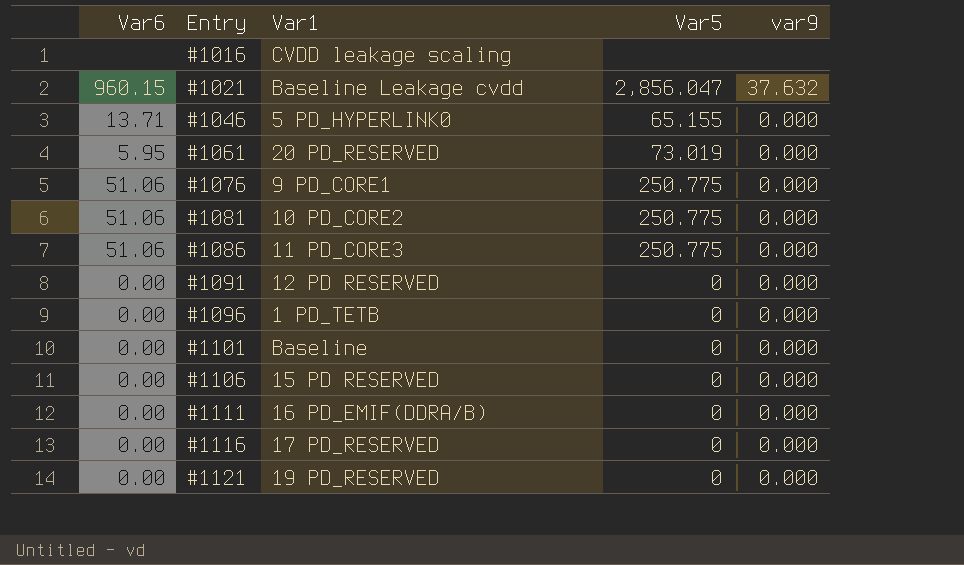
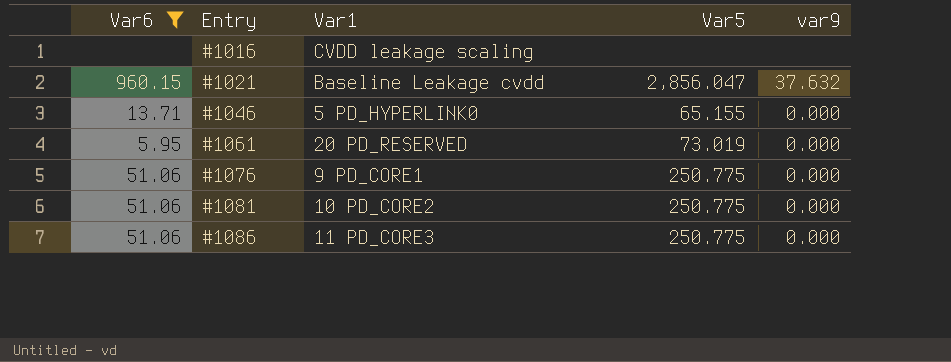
filter: none -> Var6 != 0.00

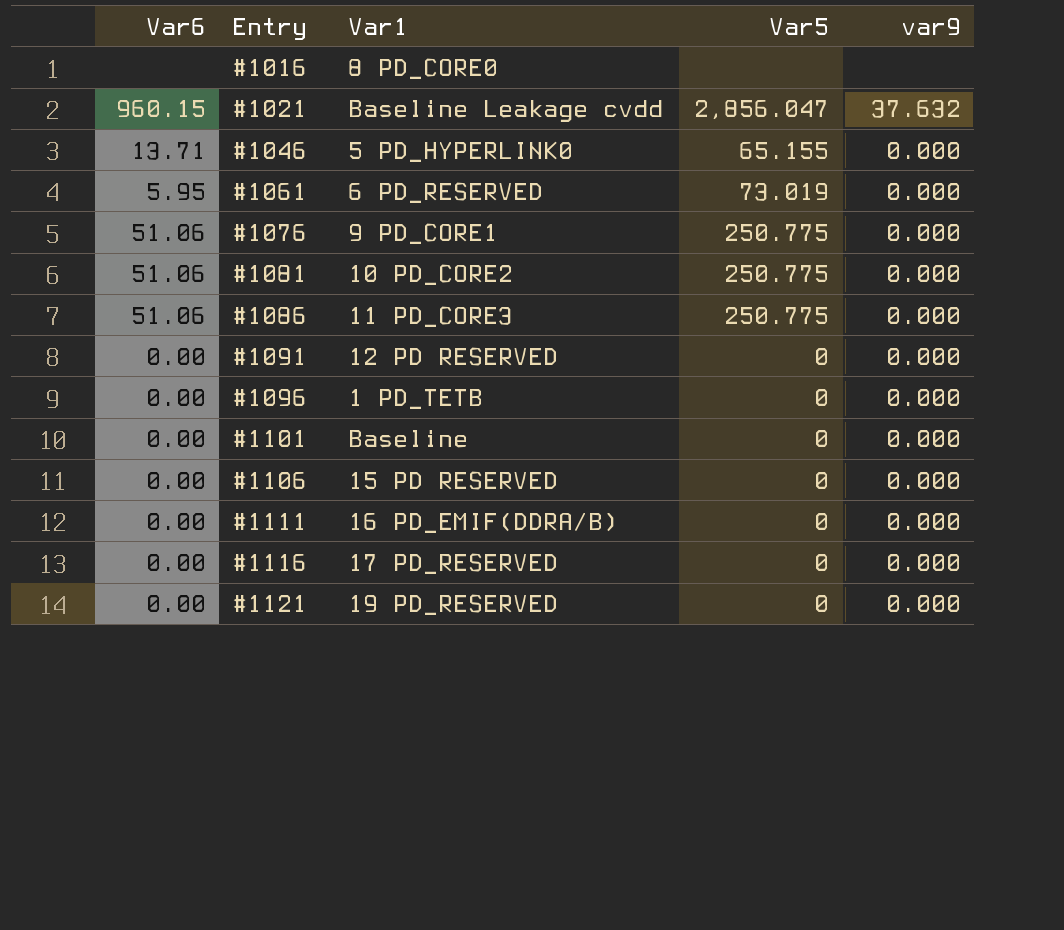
filter: Var6 != 0.00 -> none
#1016 | Var1: CVDD leakage scaling -> 8 PD_CORE0
#1061 | Var1: 20 PD_RESERVED -> 6 PD_RESERVED

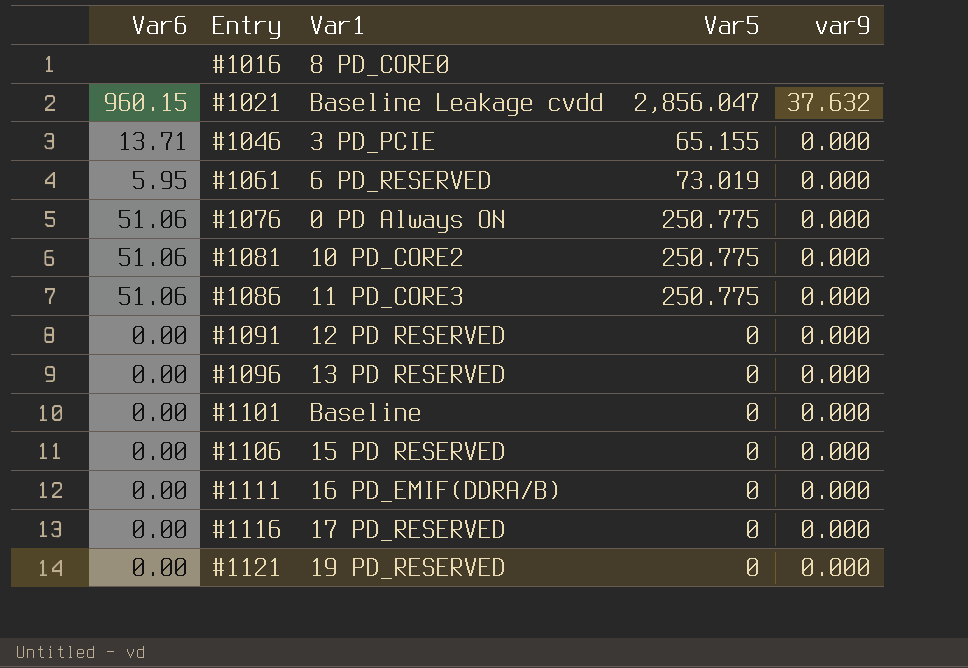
#1046 | Var1: 5 PD_HYPERLINK0 -> 3 PD_PCIE
#1076 | Var1: 9 PD_CORE1 -> 0 PD Always ON
#1096 | Var1: 1 PD_TETB -> 13 PD RESERVED

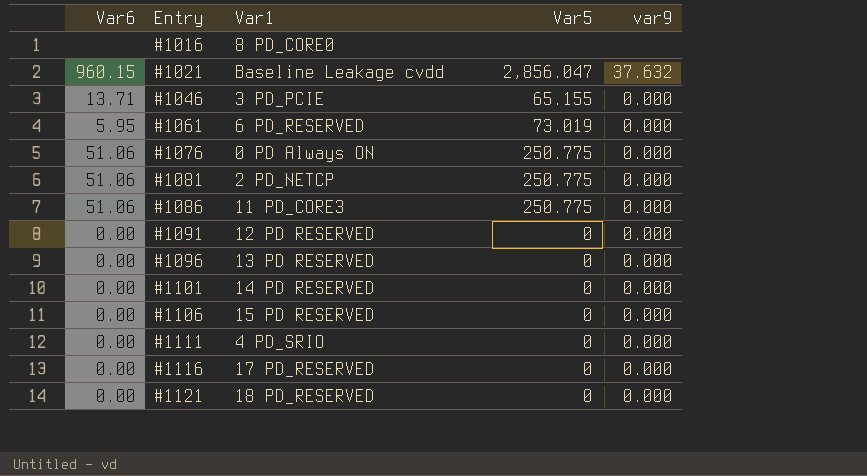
#1081 | Var1: 10 PD_CORE2 -> 2 PD_NETCP
#1101 | Var1: Baseline -> 14 PD RESERVED
#1111 | Var1: 16 PD_EMIF(DDRA/B) -> 4 PD_SRIO
#1121 | Var1: 19 PD_RESERVED -> 18 PD_RESERVED

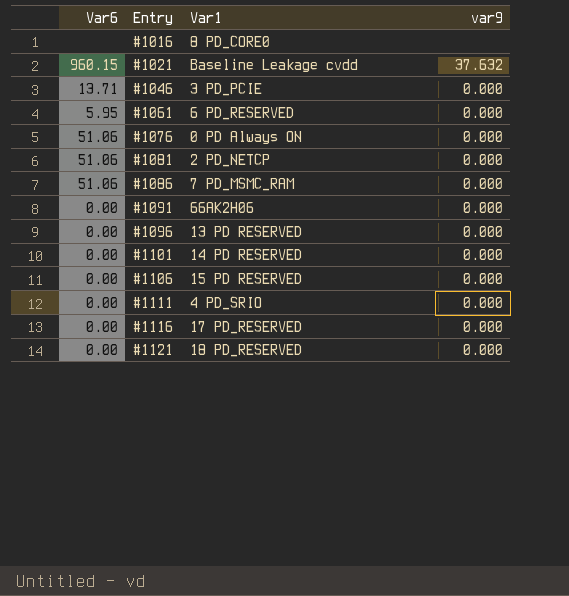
column Var5 | position: 4 -> none
#1086 | Var1: 11 PD_CORE3 -> 7 PD_MSMC_RAM
#1091 | Var1: 12 PD RESERVED -> 66AK2H06

